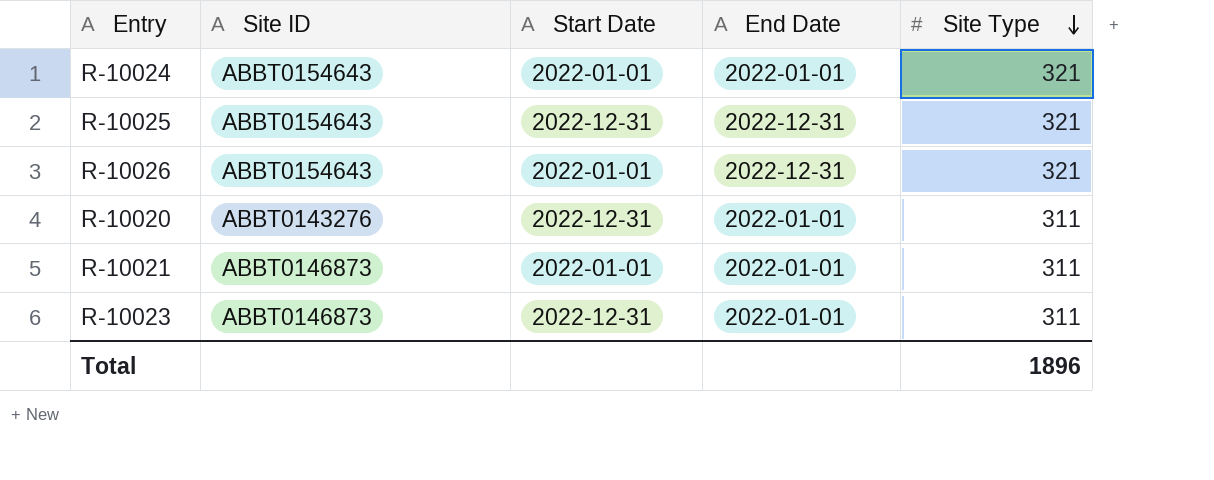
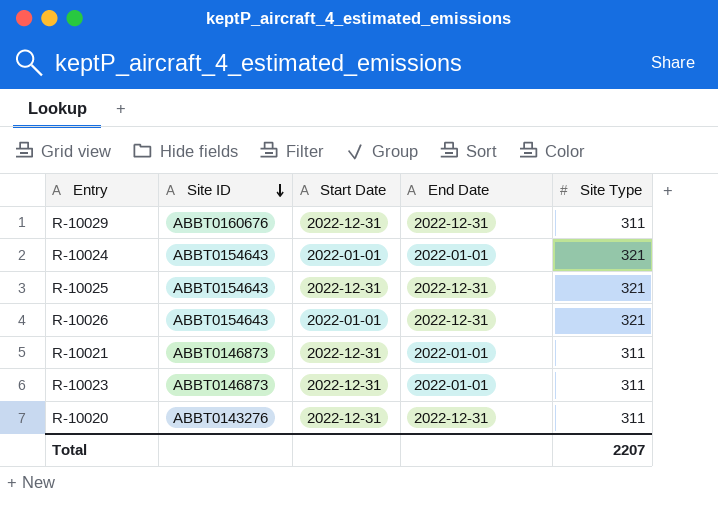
row order: Site Type descending -> Site ID descending
row R-10029: none -> ABBT0160676 | 2022-12-31 | 2022-12-31 | 311
R-10021 | Start Date: 2022-01-01 -> 2022-12-31
R-10020 | End Date: 2022-01-01 -> 2022-12-31
Total | Site Type: 1896 -> 2207

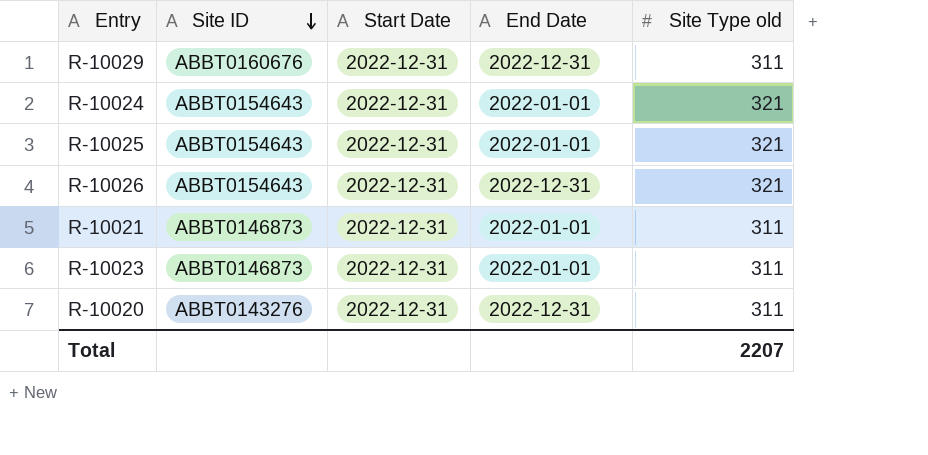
column name: Site Type -> Site Type old
R-10024 | Start Date: 2022-01-01 -> 2022-12-31
R-10025 | End Date: 2022-12-31 -> 2022-01-01
R-10026 | Start Date: 2022-01-01 -> 2022-12-31

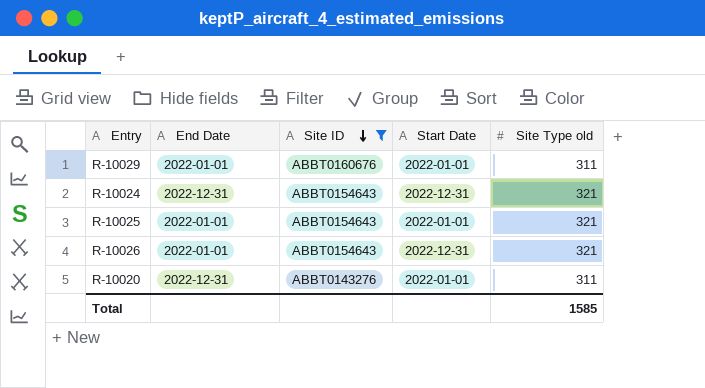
filter: none -> Site ID != ABBT0146873
column End Date | position: 4 -> 2
R-10029 | End Date: 2022-12-31 -> 2022-01-01
R-10029 | Start Date: 2022-12-31 -> 2022-01-01
R-10024 | End Date: 2022-01-01 -> 2022-12-31
R-10025 | Start Date: 2022-12-31 -> 2022-01-01
R-10026 | End Date: 2022-12-31 -> 2022-01-01
R-10020 | Start Date: 2022-12-31 -> 2022-01-01
Total | Site Type old: 2207 -> 1585

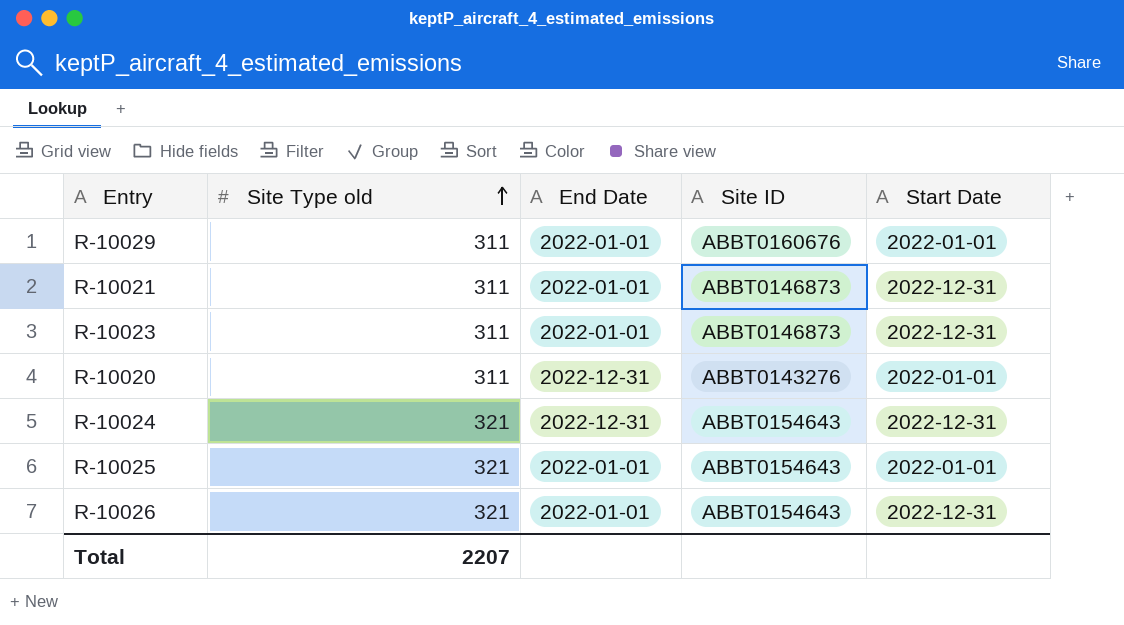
filter: Site ID != ABBT0146873 -> none
row order: Site ID descending -> Site Type old ascending
column Site Type old | position: 5 -> 2
Total | Site Type old: 1585 -> 2207

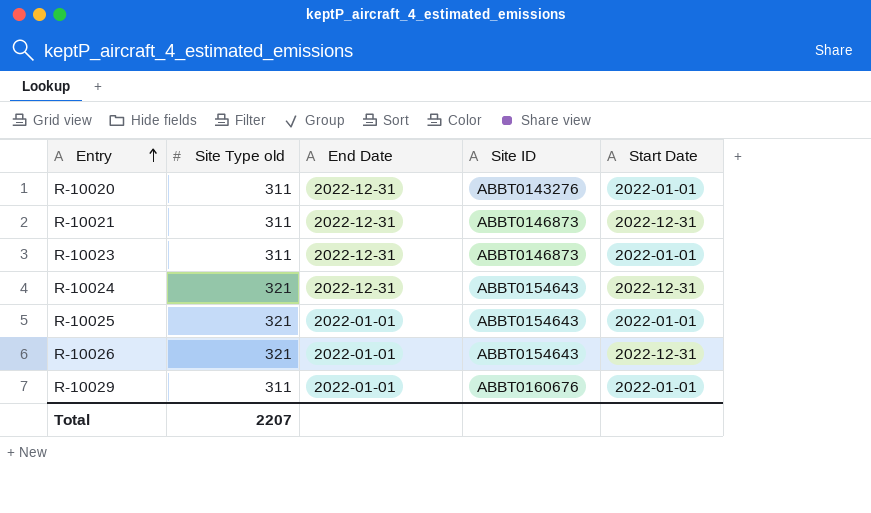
row order: Site Type old ascending -> Entry ascending
R-10021 | End Date: 2022-01-01 -> 2022-12-31
R-10023 | End Date: 2022-01-01 -> 2022-12-31
R-10023 | Start Date: 2022-12-31 -> 2022-01-01

